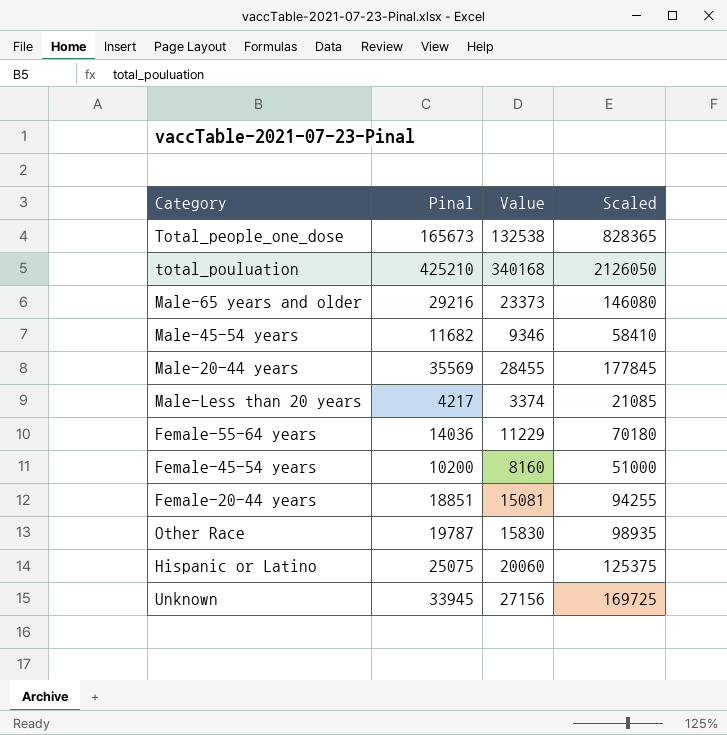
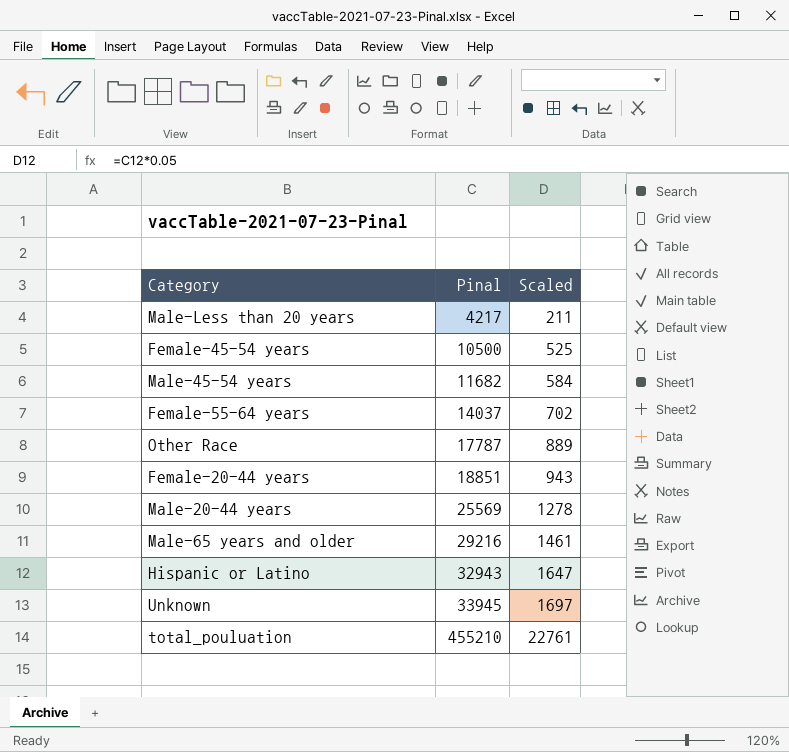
row order: none -> Pinal ascending
column Value | formula: [Pinal] * 0.8 -> none
column Scaled | formula: [Pinal] * 5 -> [Pinal] * 0.05
row Total_people_one_dose: 165673 | 132538 | 828365 -> none
Female-45-54 years | Pinal: 10200 -> 10500
Female-55-64 years | Pinal: 14036 -> 14037
Other Race | Pinal: 19787 -> 17787
Male-20-44 years | Pinal: 35569 -> 25569
Hispanic or Latino | Pinal: 25075 -> 32943
total_pouluation | Pinal: 425210 -> 455210

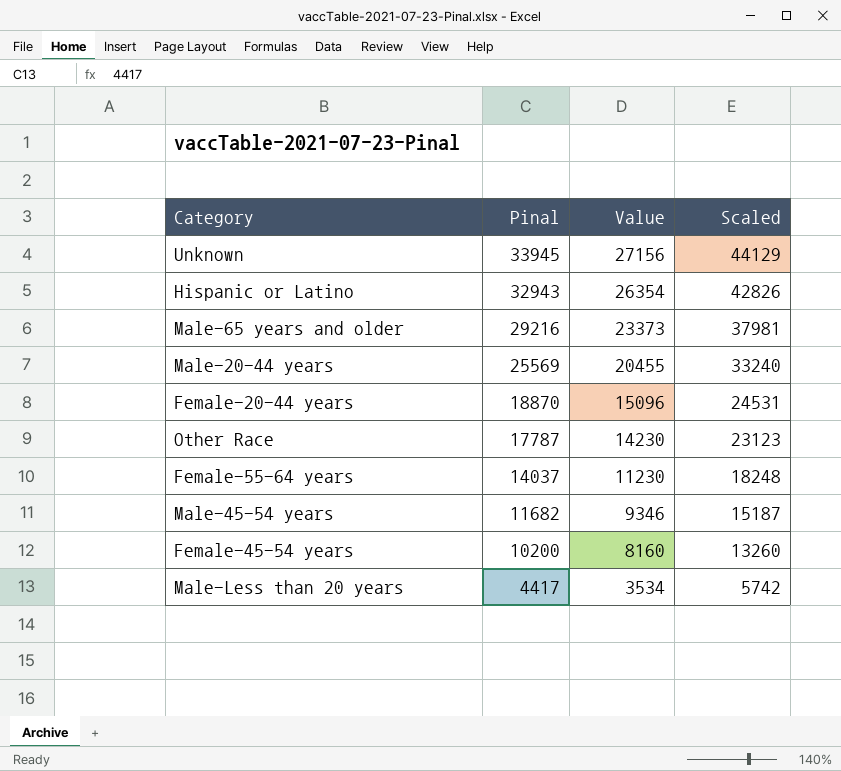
row order: Pinal ascending -> Pinal descending
column Value | formula: none -> [Pinal] * 0.8
column Scaled | formula: [Pinal] * 0.05 -> [Pinal] * 1.3
row total_pouluation: 455210 | 22761 -> none
Female-20-44 years | Pinal: 18851 -> 18870
Female-45-54 years | Pinal: 10500 -> 10200
Male-Less than 20 years | Pinal: 4217 -> 4417

